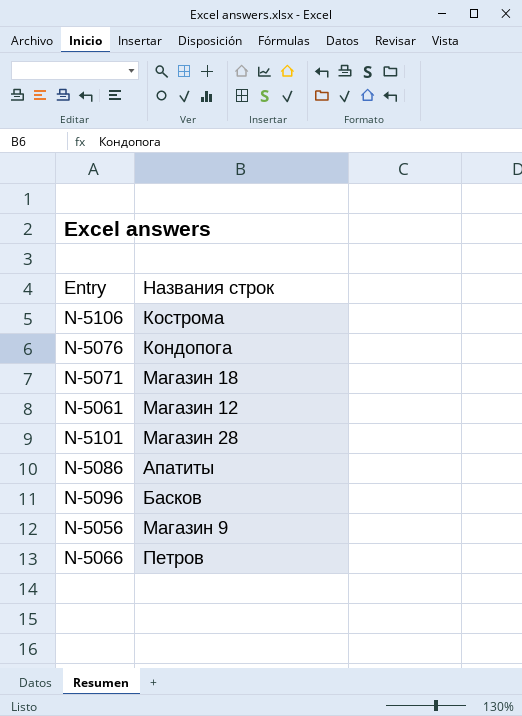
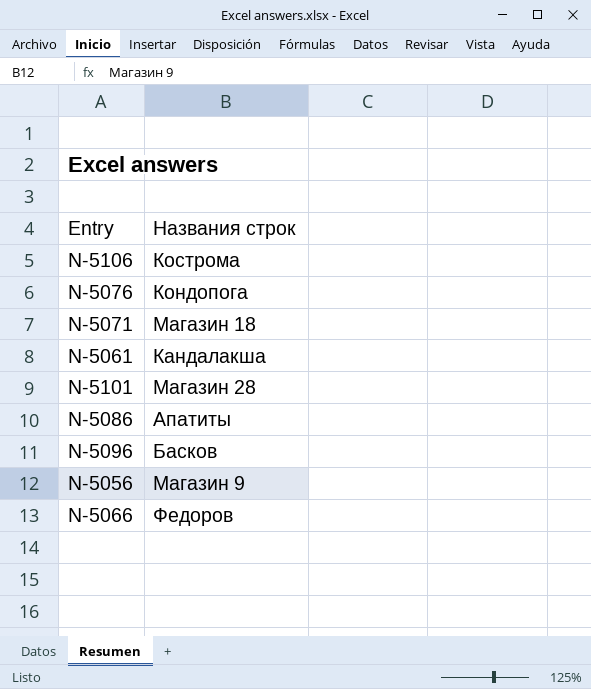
N-5061 | Названия строк: Магазин 12 -> Кандалакша
N-5066 | Названия строк: Петров -> Федоров

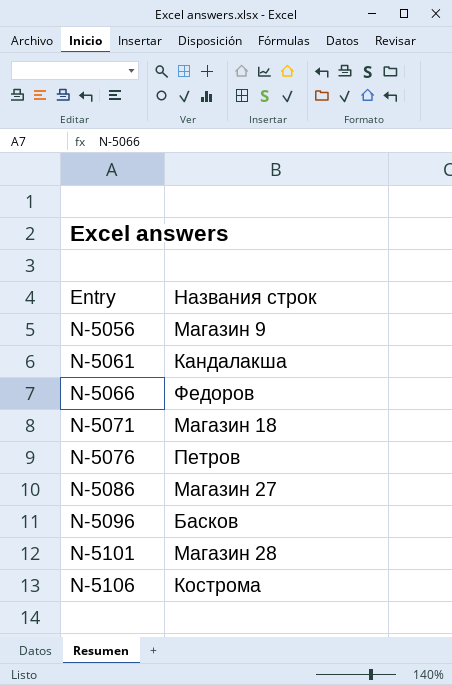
row order: none -> Entry ascending
N-5076 | Названия строк: Кондопога -> Петров
N-5086 | Названия строк: Апатиты -> Магазин 27

